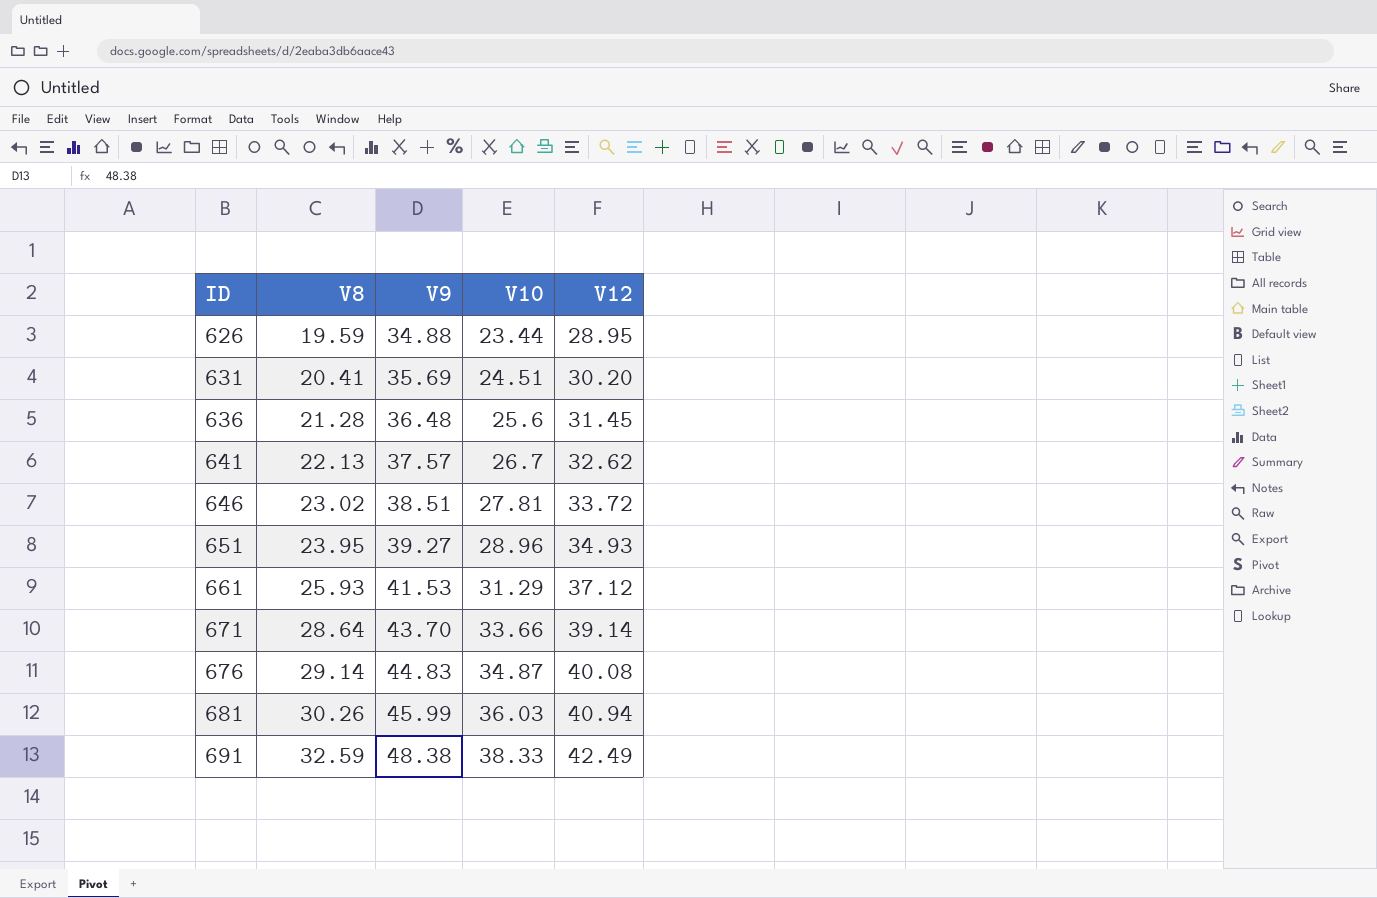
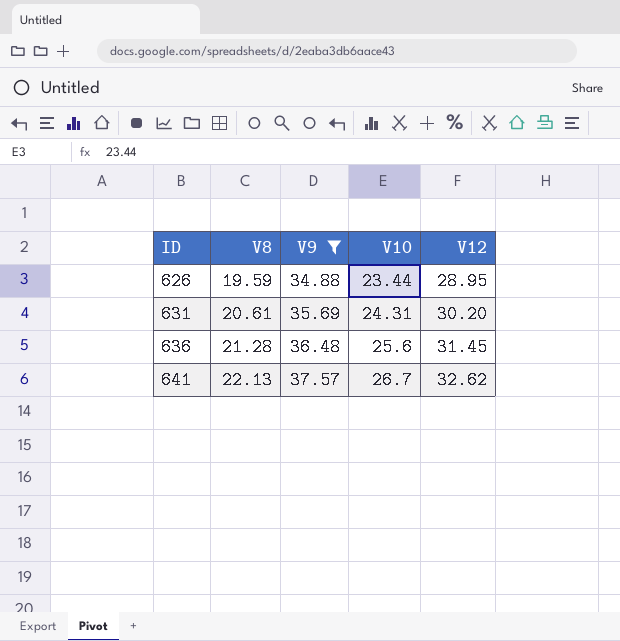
filter: none -> V9 <= 37.57
631 | V8: 20.41 -> 20.61
631 | V10: 24.51 -> 24.31

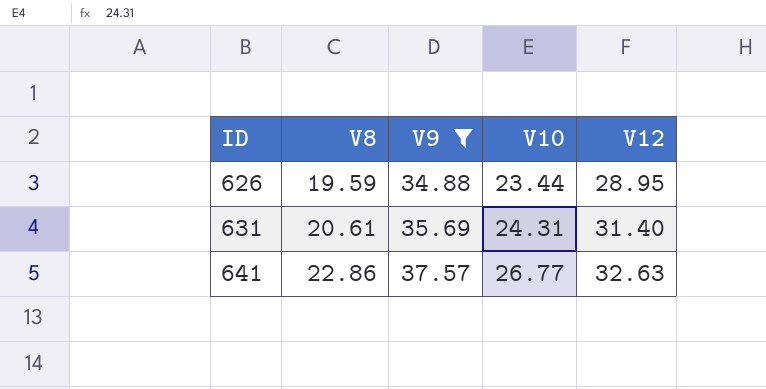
row 636: 21.28 | 36.48 | 25.6 | 31.45 -> none
631 | V12: 30.20 -> 31.40
641 | V8: 22.13 -> 22.86
641 | V10: 26.7 -> 26.77
641 | V12: 32.62 -> 32.63

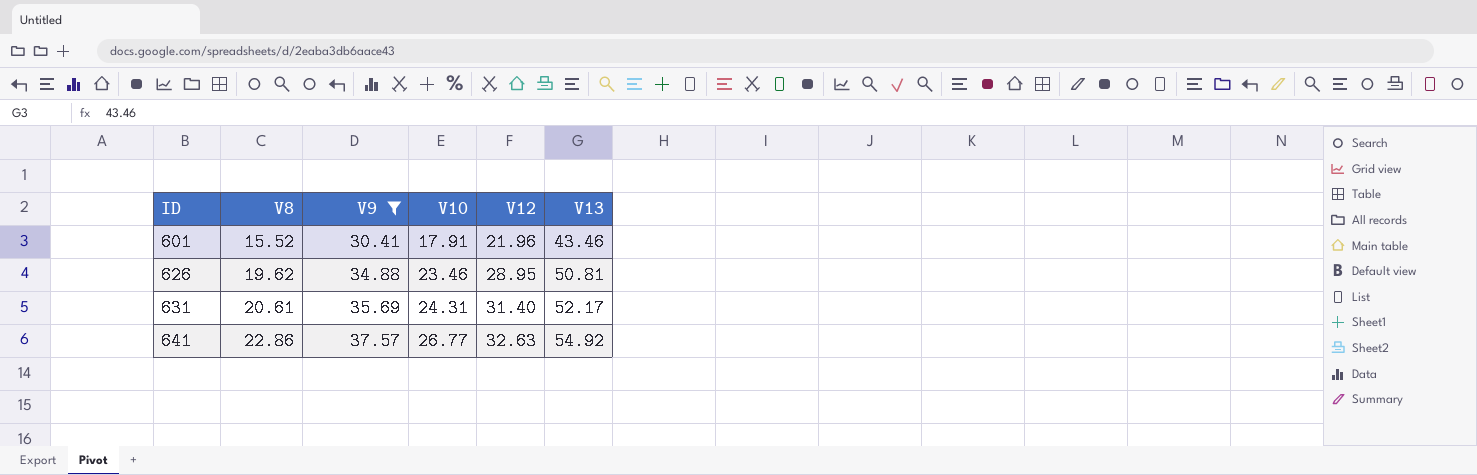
column V13 | position: none -> 6
row 601: none -> 15.52 | 30.41 | 17.91 | 21.96 | 43.46
626 | V8: 19.59 -> 19.62
626 | V10: 23.44 -> 23.46

